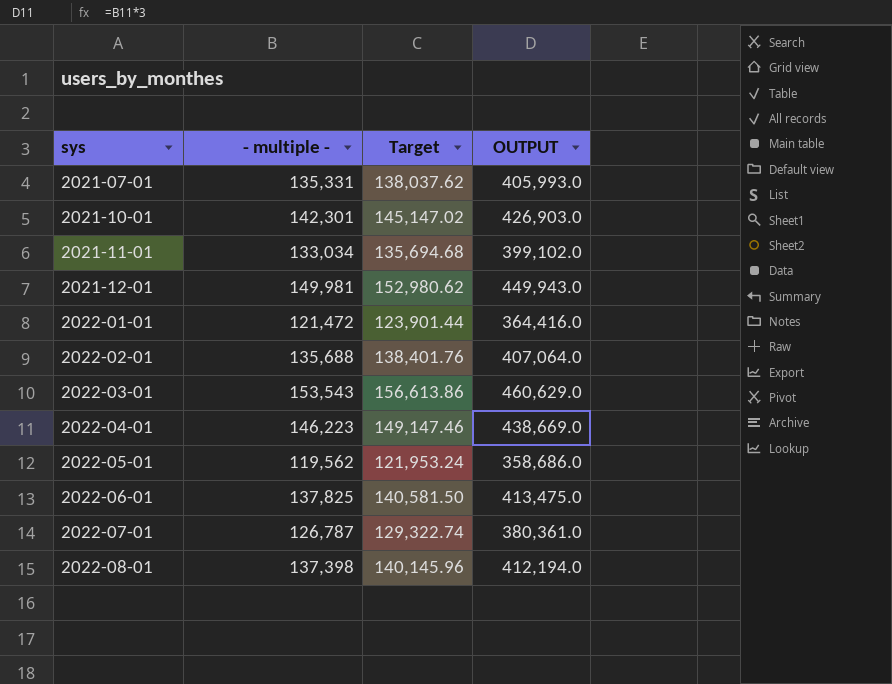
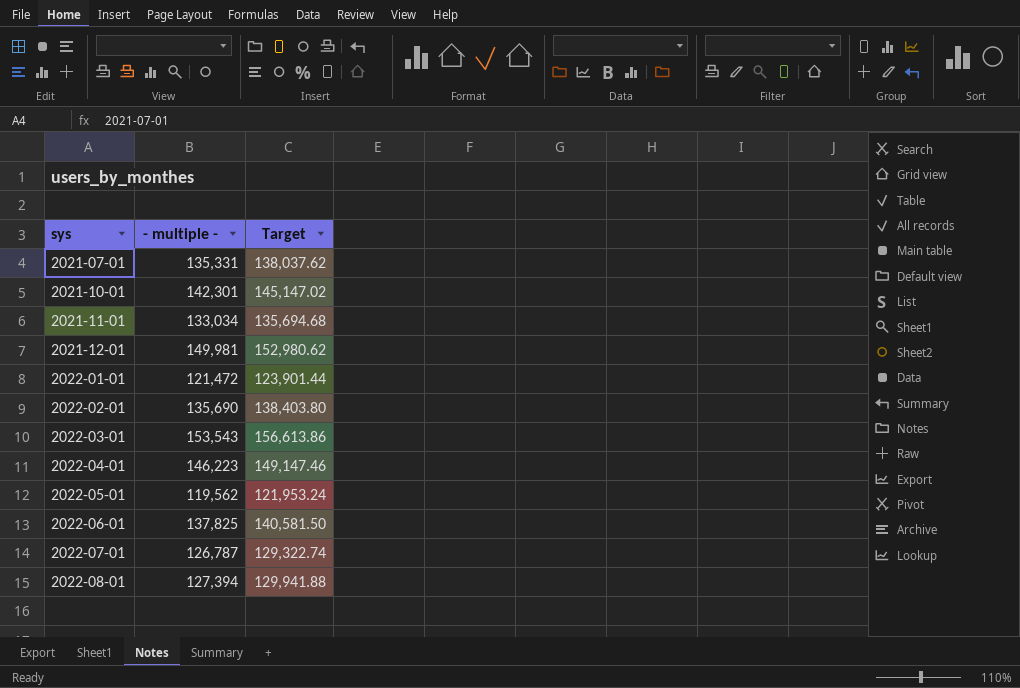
column OUTPUT | formula: [- multiple -] * 3 -> none
2022-02-01 | - multiple -: 135,688 -> 135,690
2022-02-01 | Target: 138,401.76 -> 138,403.80
2022-08-01 | - multiple -: 137,398 -> 127,394
2022-08-01 | Target: 140,145.96 -> 129,941.88

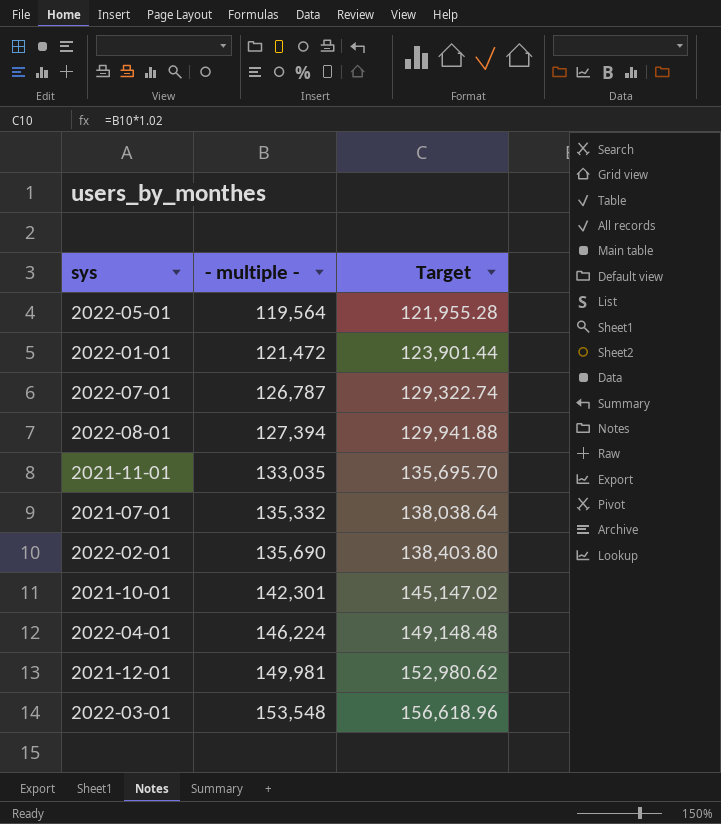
row order: sys ascending -> - multiple - ascending
row 2022-06-01: 137,825 | 140,581.50 -> none
2022-05-01 | - multiple -: 119,562 -> 119,564
2022-05-01 | Target: 121,953.24 -> 121,955.28
2021-11-01 | - multiple -: 133,034 -> 133,035
2021-11-01 | Target: 135,694.68 -> 135,695.70
2021-07-01 | - multiple -: 135,331 -> 135,332
2021-07-01 | Target: 138,037.62 -> 138,038.64
2022-04-01 | - multiple -: 146,223 -> 146,224
2022-04-01 | Target: 149,147.46 -> 149,148.48
2022-03-01 | - multiple -: 153,543 -> 153,548
2022-03-01 | Target: 156,613.86 -> 156,618.96

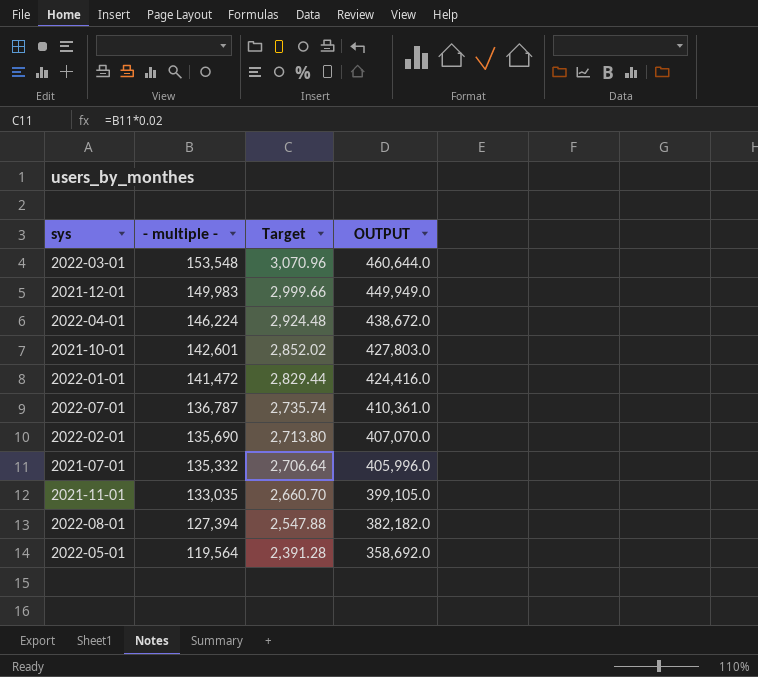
row order: - multiple - ascending -> - multiple - descending
column Target | formula: [- multiple -] * 1.02 -> [- multiple -] * 0.02
column OUTPUT | formula: none -> [- multiple -] * 3
2021-12-01 | - multiple -: 149,981 -> 149,983
2021-10-01 | - multiple -: 142,301 -> 142,601
2022-01-01 | - multiple -: 121,472 -> 141,472
2022-07-01 | - multiple -: 126,787 -> 136,787

